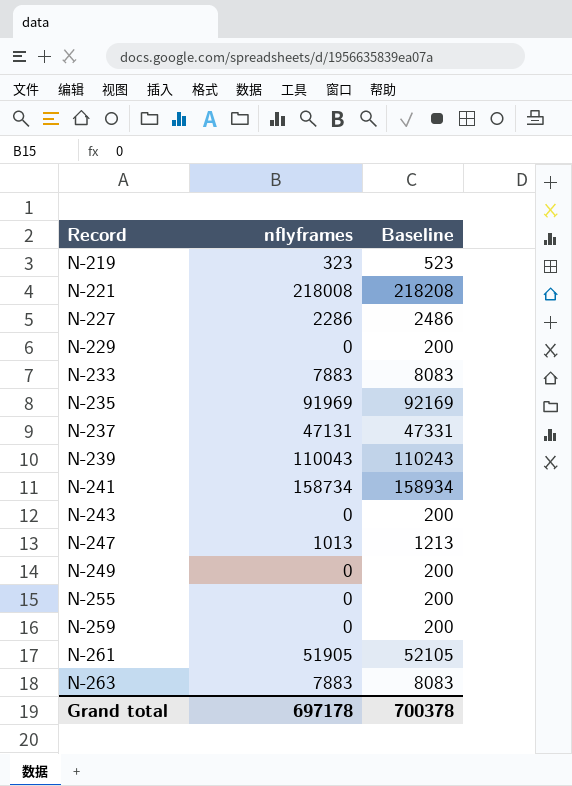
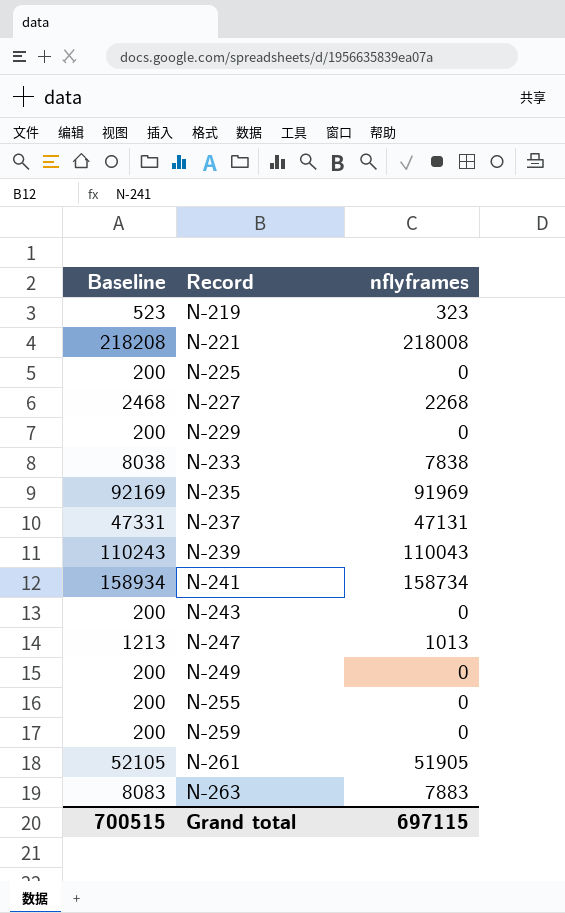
column Baseline | position: 3 -> 1
row N-225: none -> 200 | 0
N-227 | Baseline: 2486 -> 2468
N-227 | nflyframes: 2286 -> 2268
N-233 | Baseline: 8083 -> 8038
N-233 | nflyframes: 7883 -> 7838
Grand total | Baseline: 700378 -> 700515
Grand total | nflyframes: 697178 -> 697115

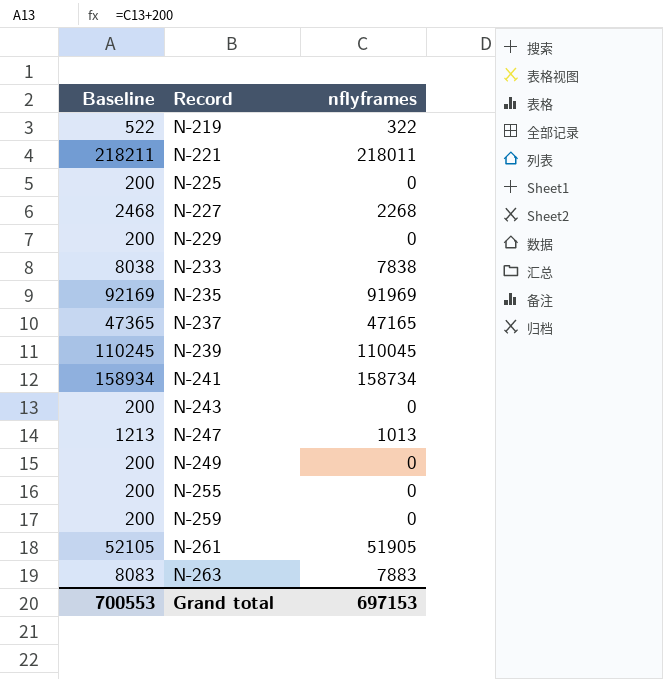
N-219 | Baseline: 523 -> 522
N-219 | nflyframes: 323 -> 322
N-221 | Baseline: 218208 -> 218211
N-221 | nflyframes: 218008 -> 218011
N-237 | Baseline: 47331 -> 47365
N-237 | nflyframes: 47131 -> 47165
N-239 | Baseline: 110243 -> 110245
N-239 | nflyframes: 110043 -> 110045
Grand total | Baseline: 700515 -> 700553
Grand total | nflyframes: 697115 -> 697153

